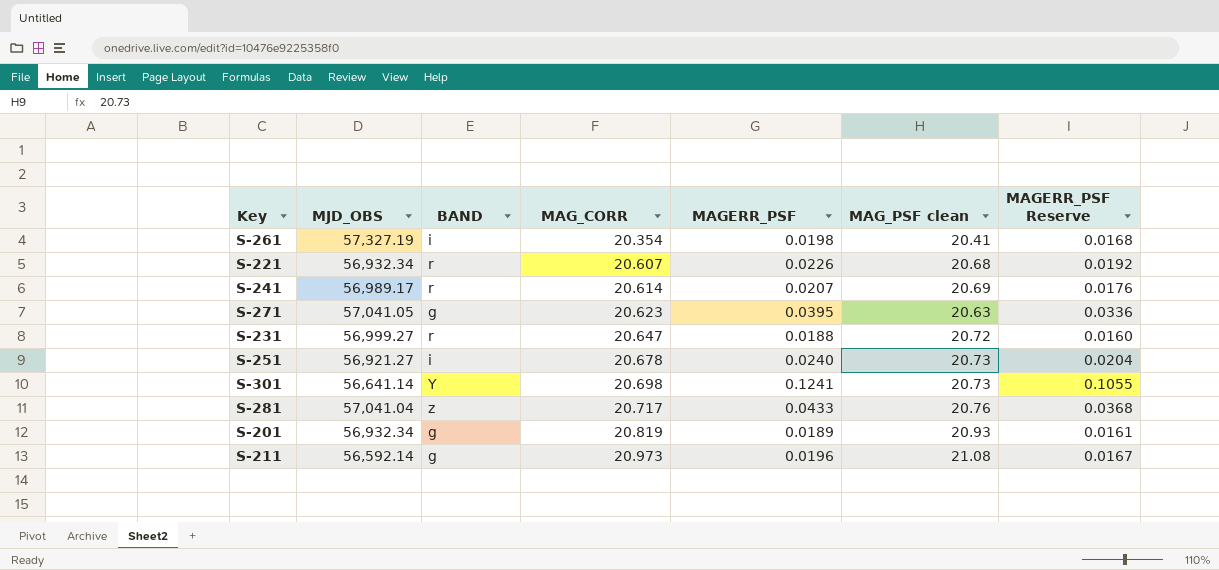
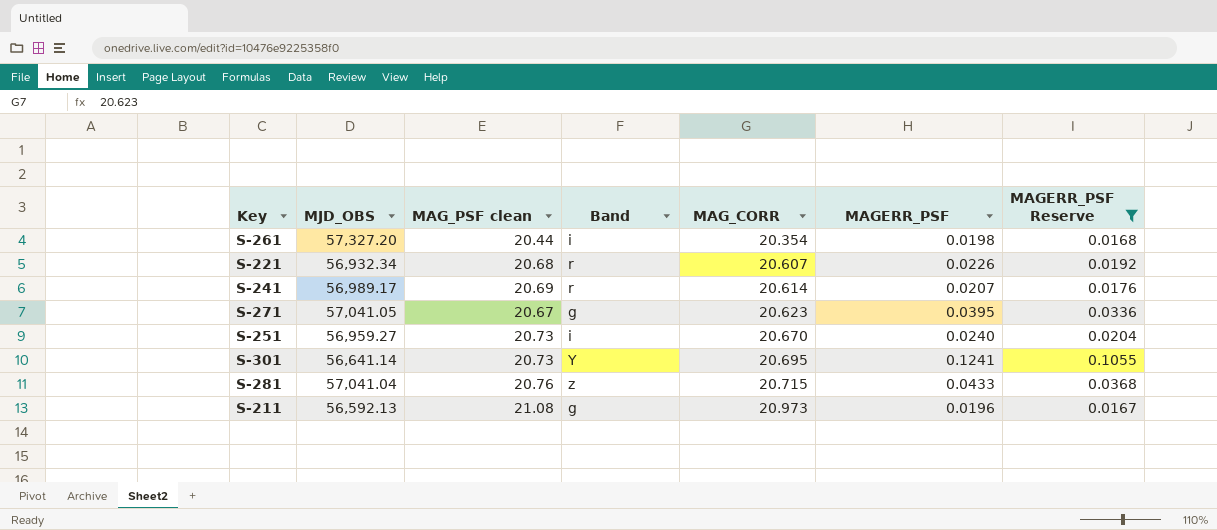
filter: none -> MAGERR_PSF Reserve >= 0.0167
column MAG_PSF clean | position: 6 -> 3
column name: BAND -> Band
S-261 | MJD_OBS: 57,327.19 -> 57,327.20
S-261 | MAG_PSF clean: 20.41 -> 20.44
S-271 | MAG_PSF clean: 20.63 -> 20.67
S-251 | MJD_OBS: 56,921.27 -> 56,959.27
S-251 | MAG_CORR: 20.678 -> 20.670
S-301 | MAG_CORR: 20.698 -> 20.695
S-281 | MAG_CORR: 20.717 -> 20.715
S-211 | MJD_OBS: 56,592.14 -> 56,592.13

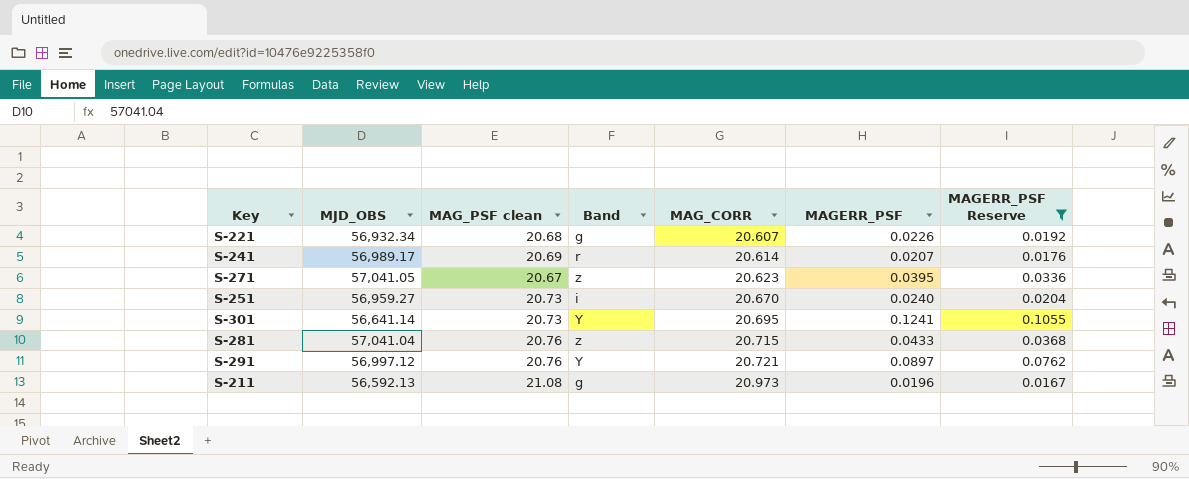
row S-261: 57,327.20 | 20.44 | i | 20.354 | 0.0198 | 0.0168 -> none
S-221 | Band: r -> g
S-271 | Band: g -> z
row S-291: none -> 56,997.12 | 20.76 | Y | 20.721 | 0.0897 | 0.0762

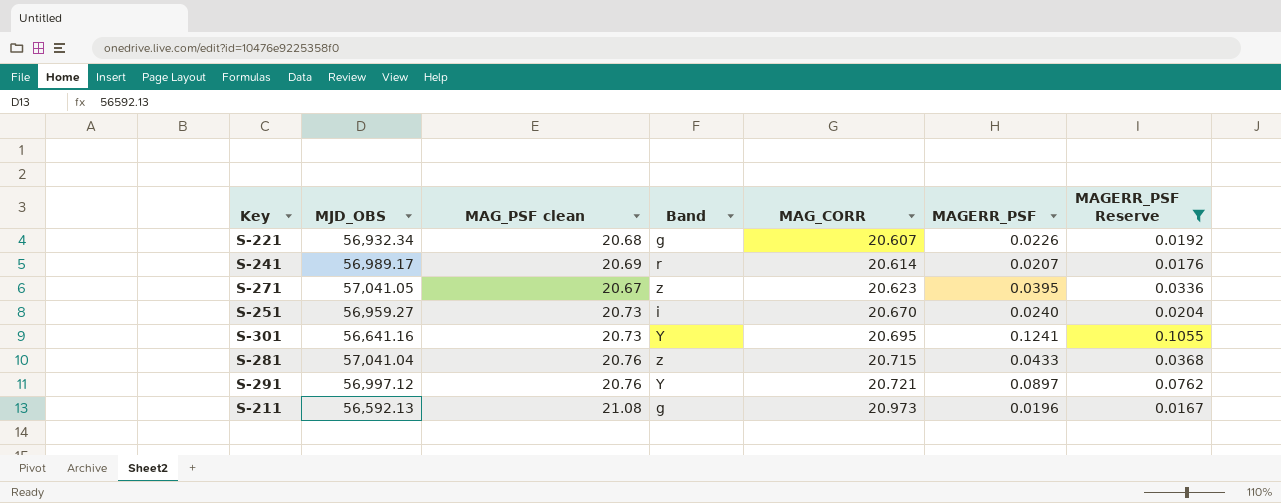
S-301 | MJD_OBS: 56,641.14 -> 56,641.16

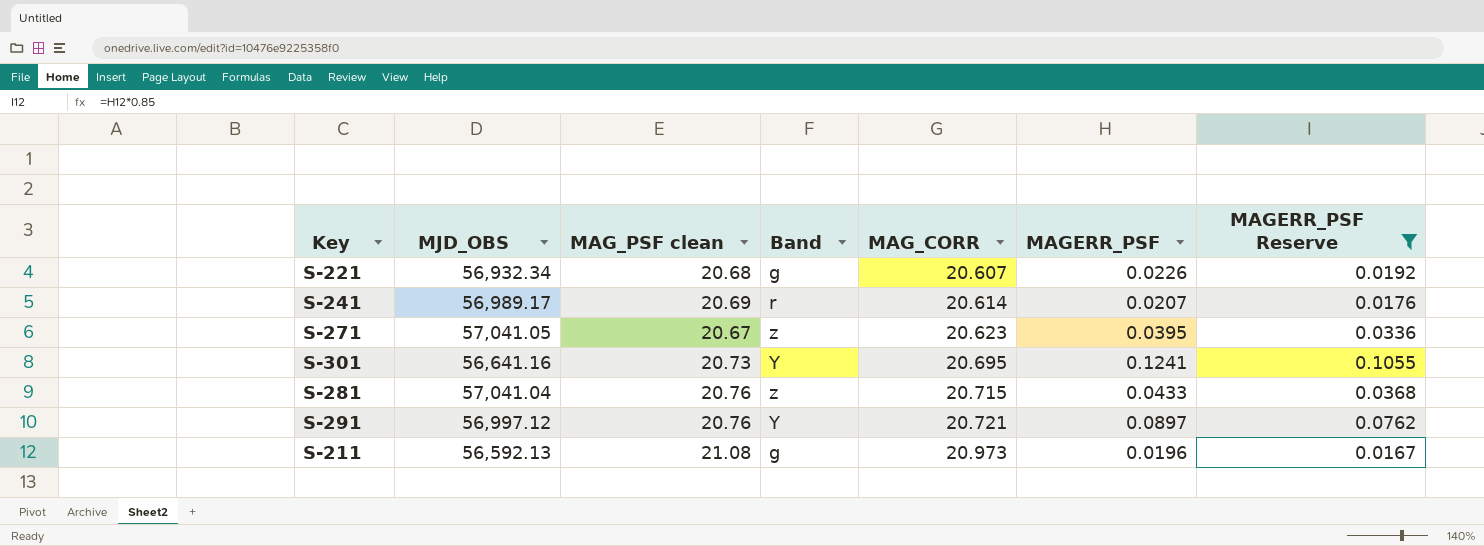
row S-251: 56,959.27 | 20.73 | i | 20.670 | 0.0240 | 0.0204 -> none

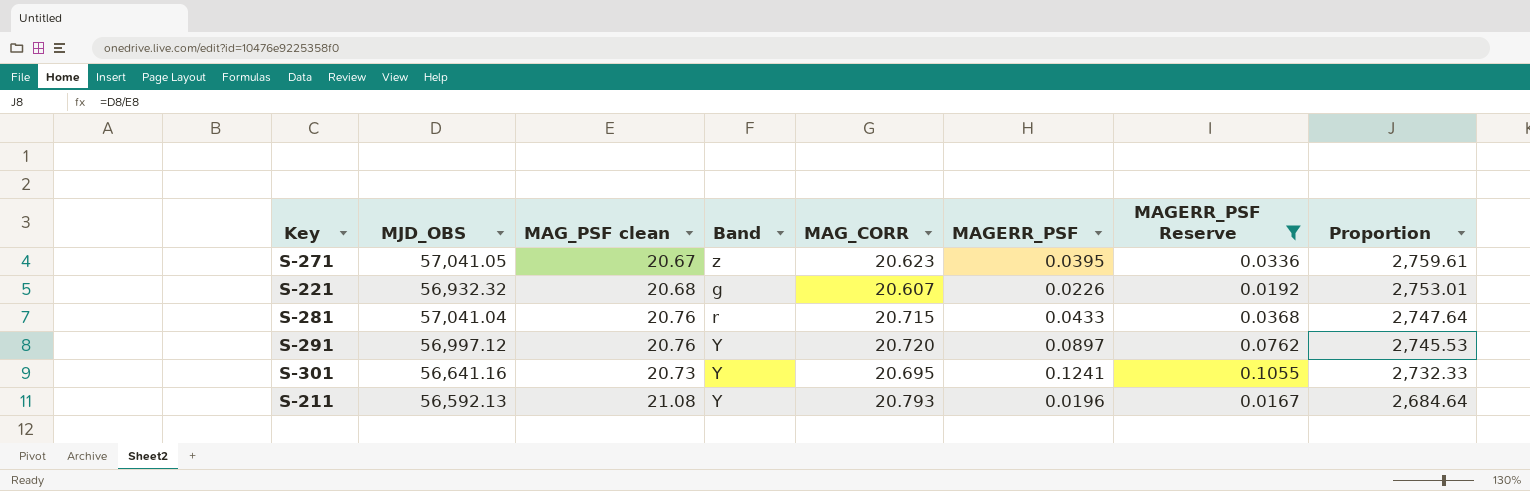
row order: MAG_CORR ascending -> Proportion descending
column Proportion | formula: none -> [MJD_OBS] / [MAG_PSF clean]
row S-241: 56,989.17 | 20.69 | r | 20.614 | 0.0207 | 0.0176 -> none
S-221 | MJD_OBS: 56,932.34 -> 56,932.32
S-281 | Band: z -> r
S-291 | MAG_CORR: 20.721 -> 20.720
S-211 | Band: g -> Y
S-211 | MAG_CORR: 20.973 -> 20.793

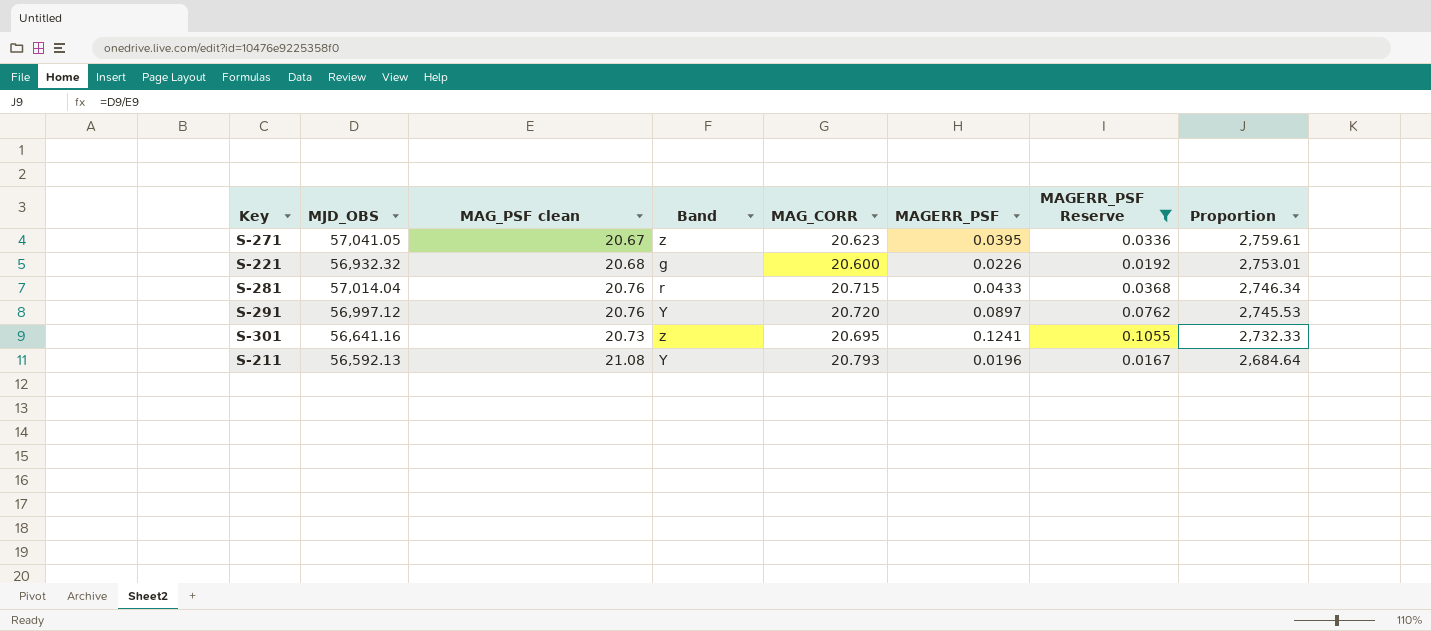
S-221 | MAG_CORR: 20.607 -> 20.600
S-281 | MJD_OBS: 57,041.04 -> 57,014.04
S-281 | Proportion: 2,747.64 -> 2,746.34
S-301 | Band: Y -> z

